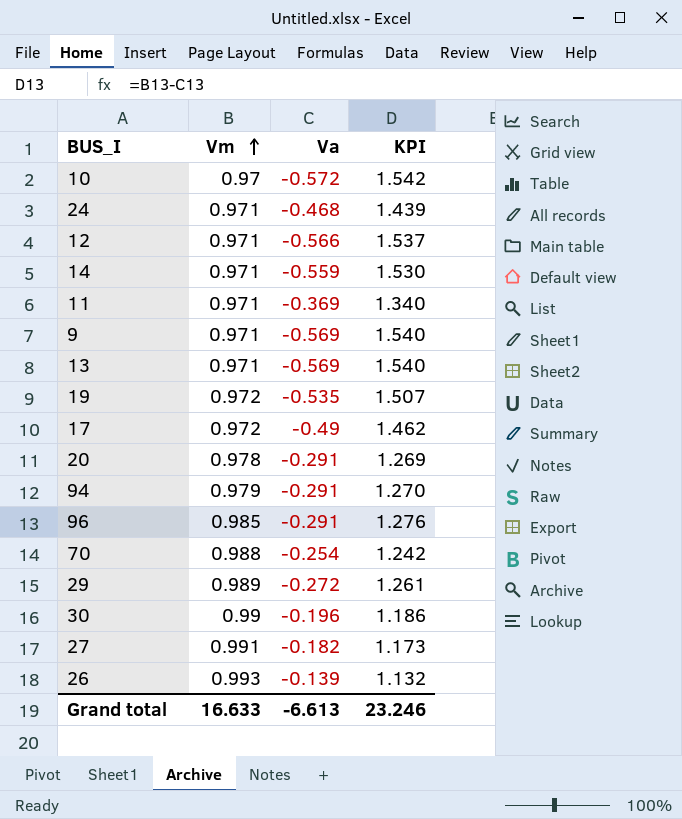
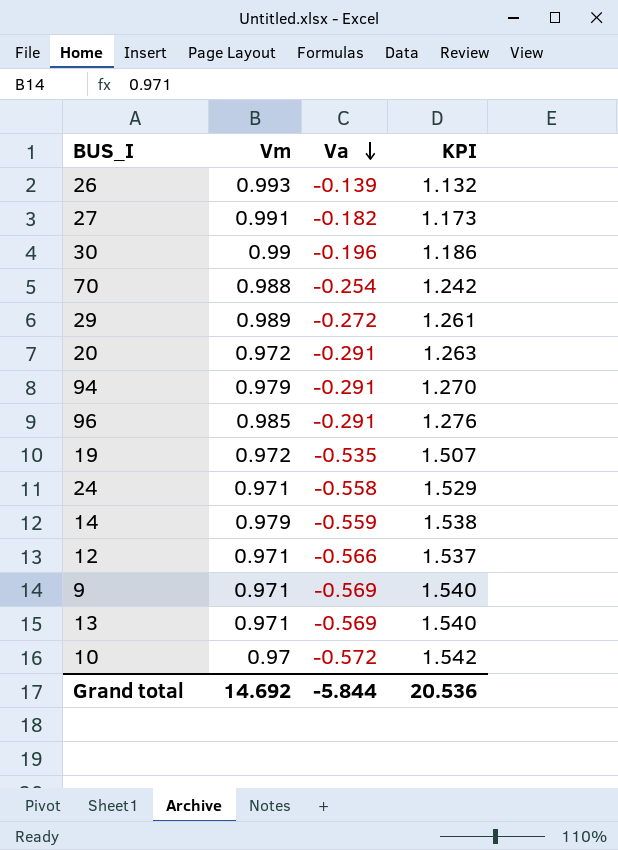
row order: Vm ascending -> Va descending
row 11: 0.971 | -0.369 | 1.340 -> none
row 17: 0.972 | -0.49 | 1.462 -> none
20 | Vm: 0.978 -> 0.972
20 | KPI: 1.269 -> 1.263
24 | Va: -0.468 -> -0.558
24 | KPI: 1.439 -> 1.529
14 | Vm: 0.971 -> 0.979
14 | KPI: 1.530 -> 1.538
Grand total | Vm: 16.633 -> 14.692
Grand total | Va: -6.613 -> -5.844
Grand total | KPI: 23.246 -> 20.536

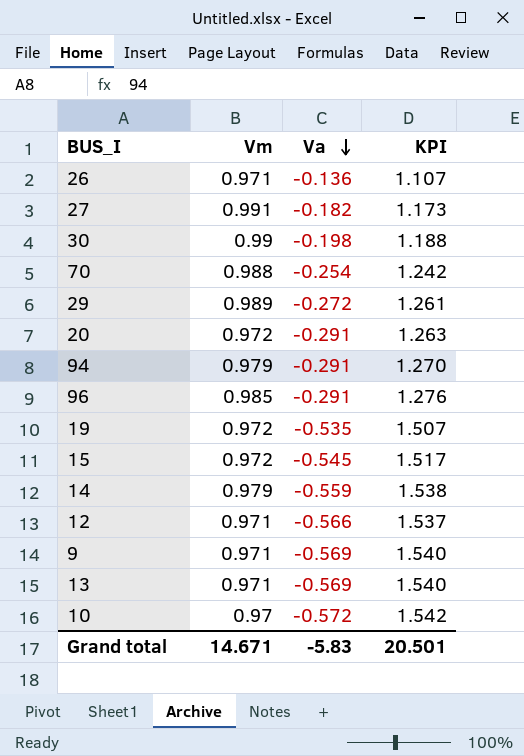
row 24: 0.971 | -0.558 | 1.529 -> none
26 | Vm: 0.993 -> 0.971
26 | Va: -0.139 -> -0.136
26 | KPI: 1.132 -> 1.107
30 | Va: -0.196 -> -0.198
30 | KPI: 1.186 -> 1.188
row 15: none -> 0.972 | -0.545 | 1.517
Grand total | Vm: 14.692 -> 14.671
Grand total | Va: -5.844 -> -5.83
Grand total | KPI: 20.536 -> 20.501

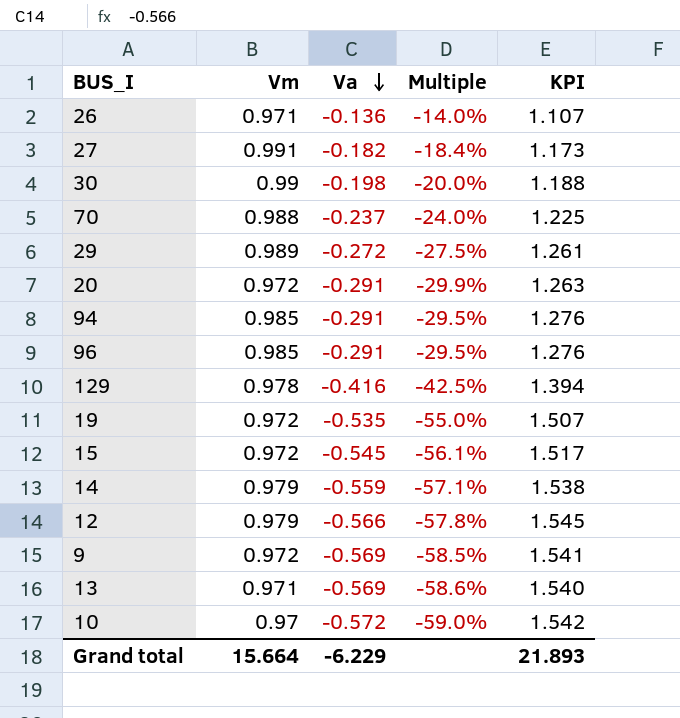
column Multiple | formula: none -> [Va] / [Vm]
70 | Va: -0.254 -> -0.237
70 | KPI: 1.242 -> 1.225
94 | Vm: 0.979 -> 0.985
94 | KPI: 1.270 -> 1.276
row 129: none -> 0.978 | -0.416 | -42.5% | 1.394
12 | Vm: 0.971 -> 0.979
12 | KPI: 1.537 -> 1.545
9 | Vm: 0.971 -> 0.972
9 | KPI: 1.540 -> 1.541
Grand total | Vm: 14.671 -> 15.664
Grand total | Va: -5.83 -> -6.229
Grand total | KPI: 20.501 -> 21.893

